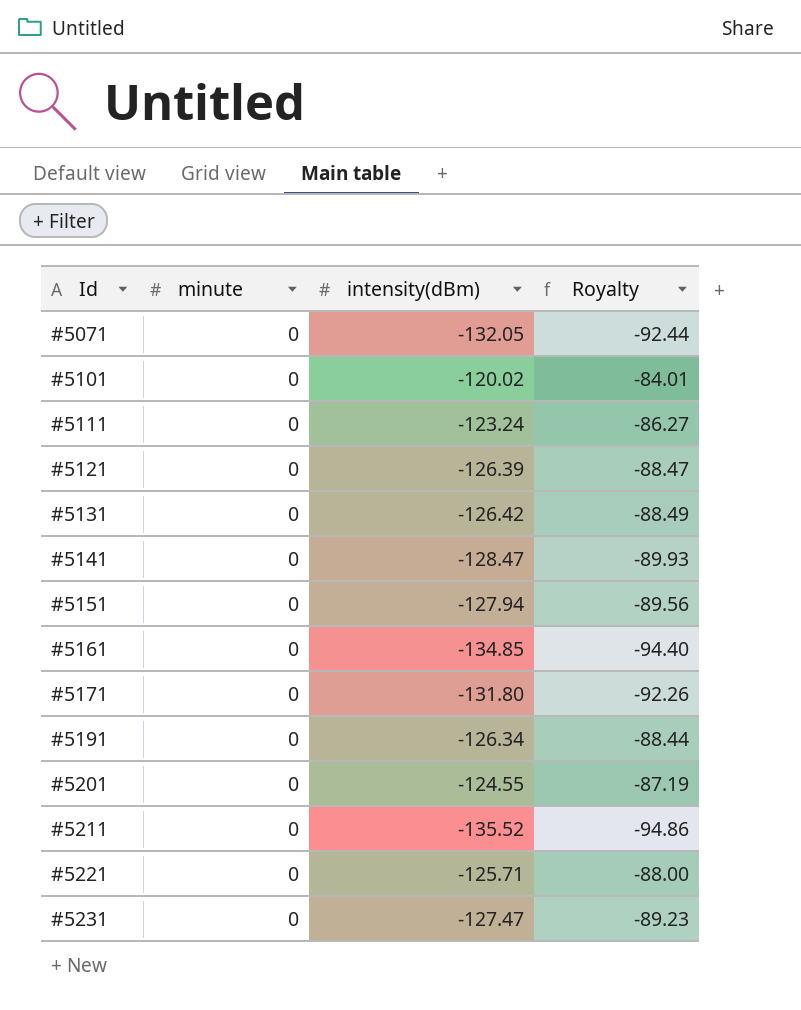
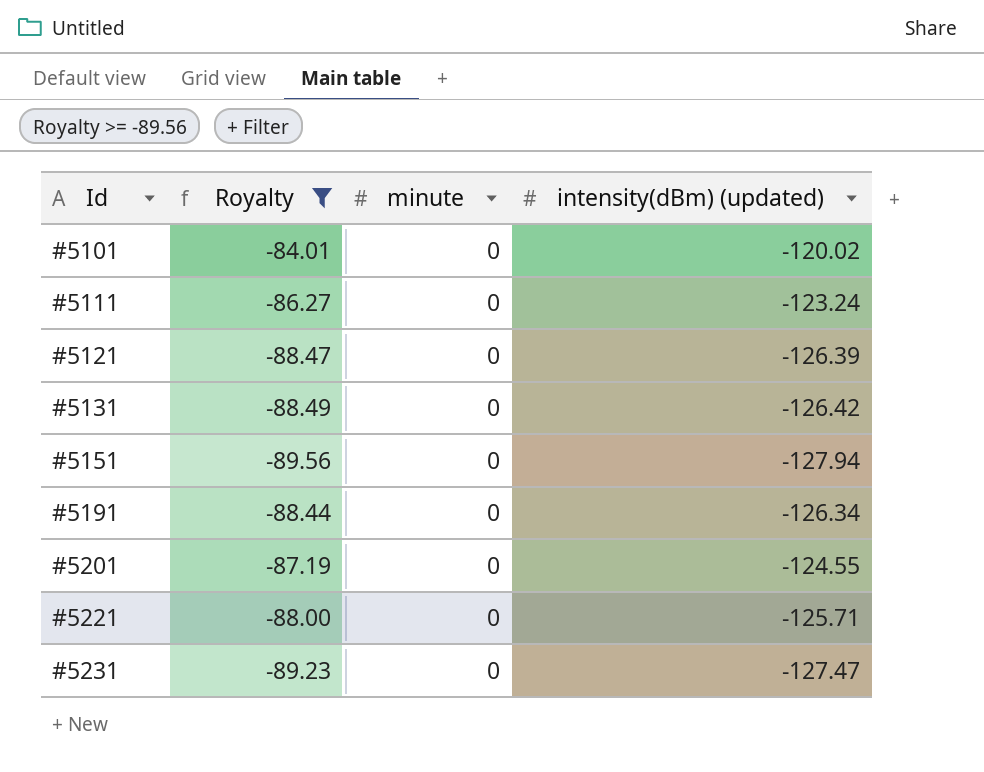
filter: none -> Royalty >= -89.56
column Royalty | position: 4 -> 2
column name: intensity(dBm) -> intensity(dBm) (updated)

